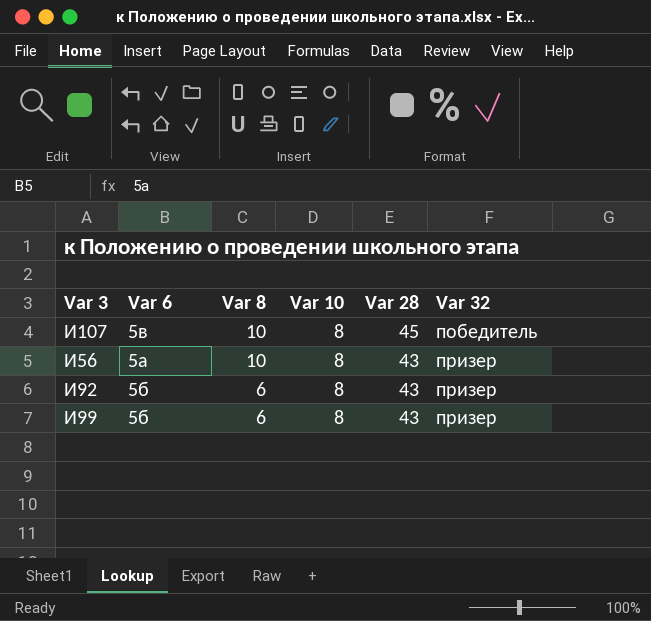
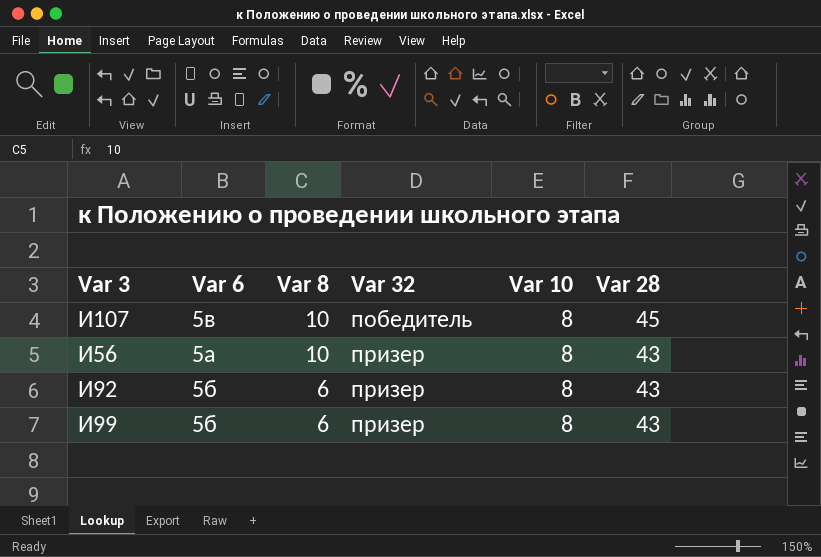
column Var 32 | position: 6 -> 4

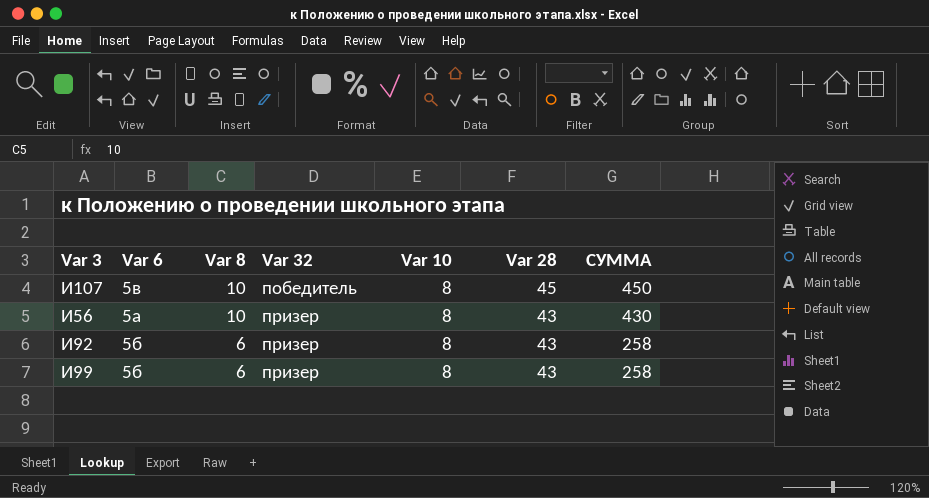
column СУММА | formula: none -> [Var 8] * [Var 28]

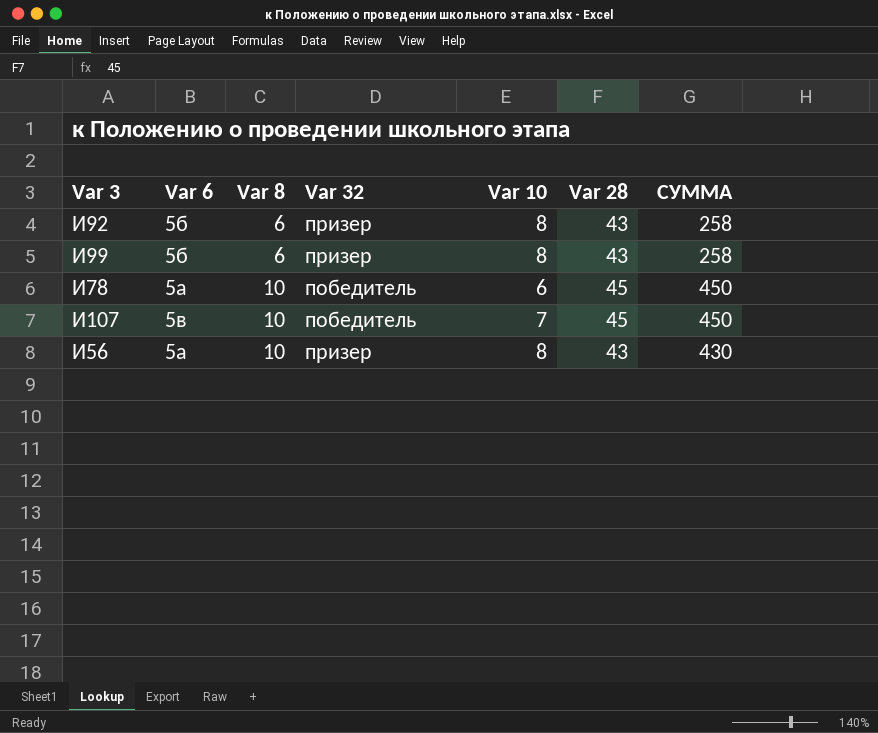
row order: Var 8 descending -> Var 8 ascending
row И78: none -> 5а | 10 | победитель | 6 | 45 | 450
И107 | Var 10: 8 -> 7

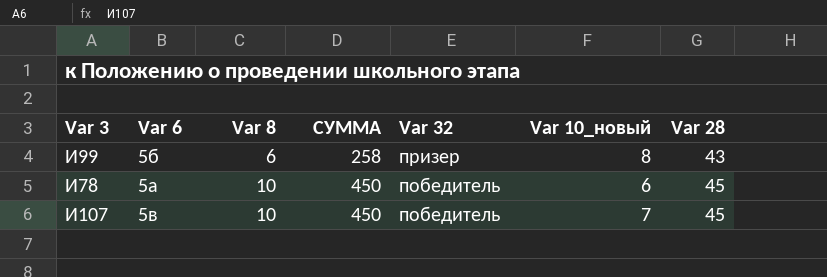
column СУММА | position: 7 -> 4
column name: Var 10 -> Var 10_новый
row И92: 5б | 6 | призер | 8 | 43 | 258 -> none
row И56: 5а | 10 | призер | 8 | 43 | 430 -> none

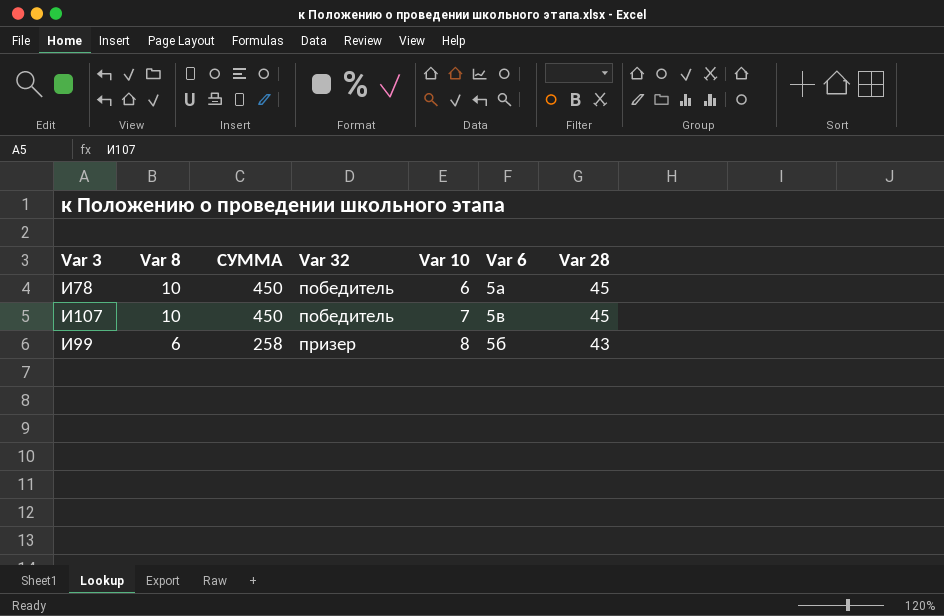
row order: Var 8 ascending -> Var 8 descending
column name: Var 10_новый -> Var 10
column Var 6 | position: 2 -> 6

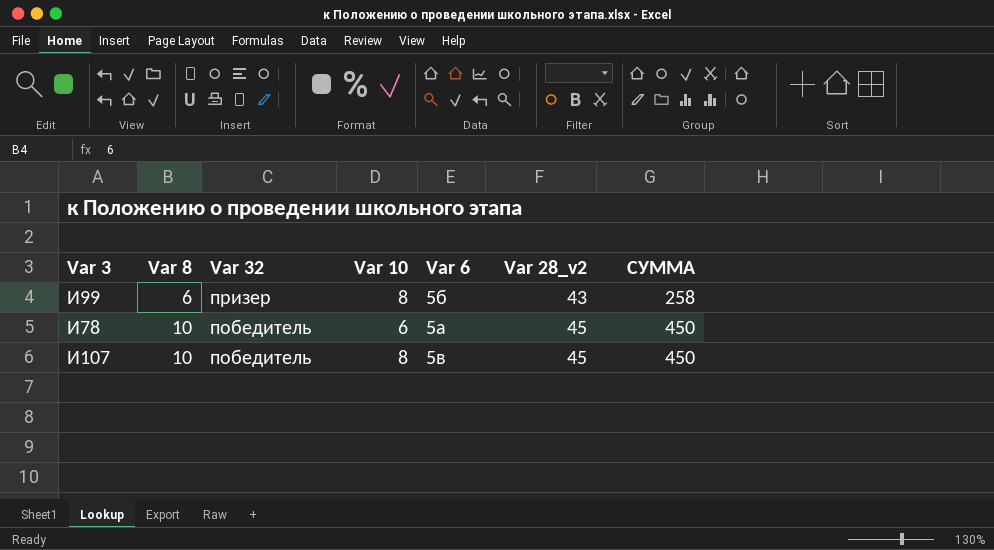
row order: Var 8 descending -> Var 8 ascending
column name: Var 28 -> Var 28_v2
column СУММА | position: 3 -> 7
И107 | Var 10: 7 -> 8

